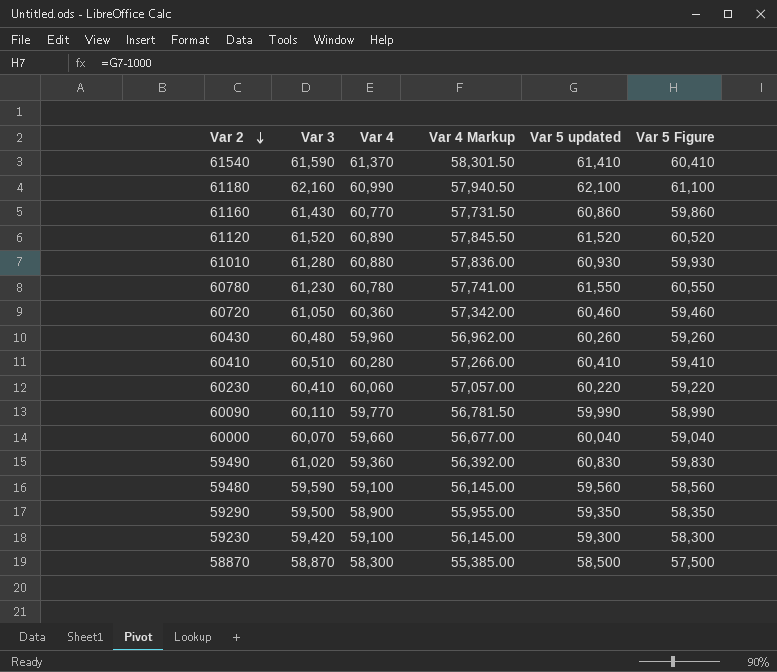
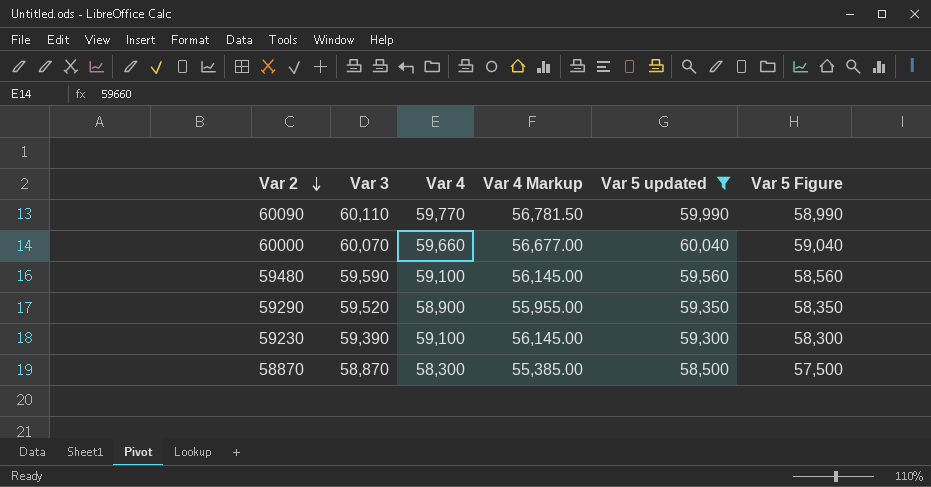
filter: none -> Var 5 updated <= 60,040
59290 | Var 3: 59,500 -> 59,520
59230 | Var 3: 59,420 -> 59,390

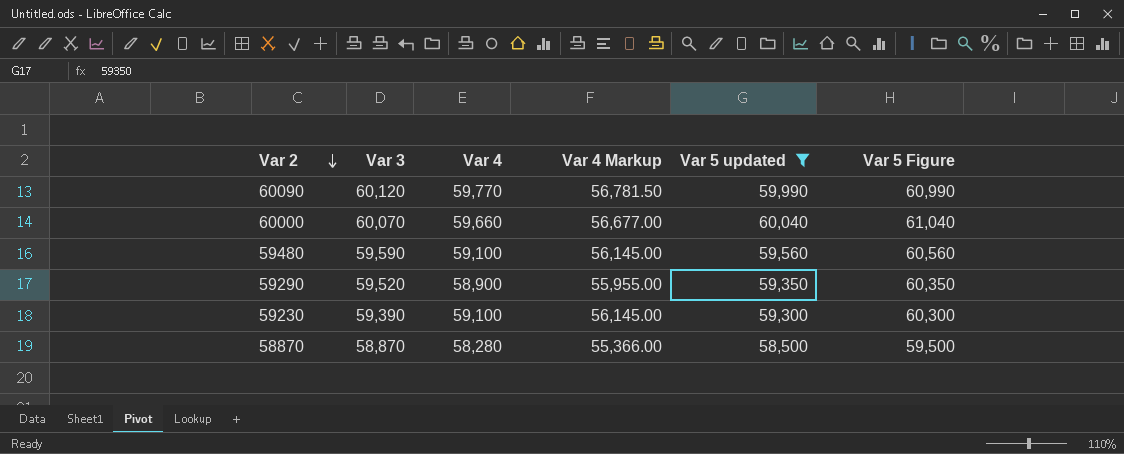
column Var 5 Figure | formula: [Var 5 updated] - 1000 -> [Var 5 updated] + 1000
60090 | Var 3: 60,110 -> 60,120
58870 | Var 4: 58,300 -> 58,280
58870 | Var 4 Markup: 55,385.00 -> 55,366.00

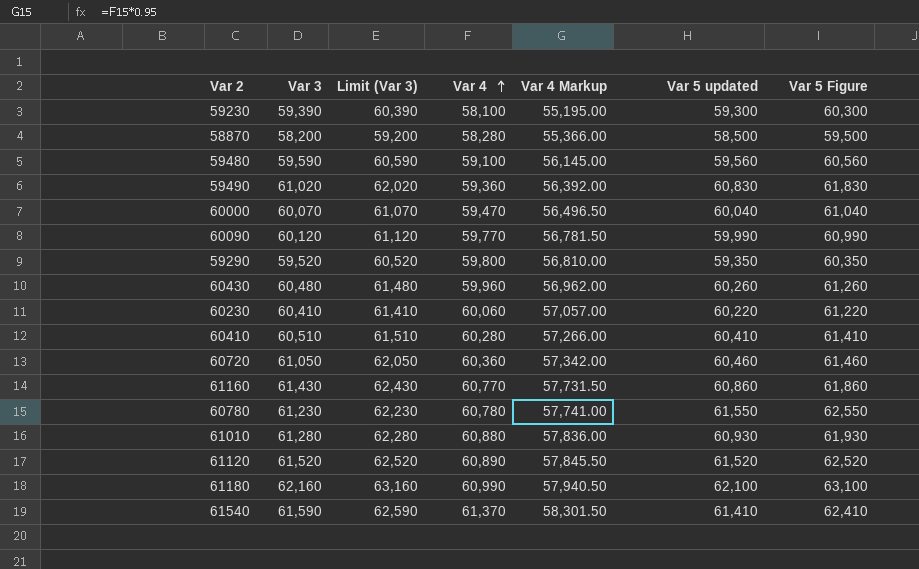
filter: Var 5 updated <= 60,040 -> none
row order: Var 2 descending -> Var 4 ascending
column Limit (Var 3) | formula: none -> [Var 3] + 1000
59230 | Var 4: 59,100 -> 58,100
59230 | Var 4 Markup: 56,145.00 -> 55,195.00
58870 | Var 3: 58,870 -> 58,200
60000 | Var 4: 59,660 -> 59,470
60000 | Var 4 Markup: 56,677.00 -> 56,496.50
59290 | Var 4: 58,900 -> 59,800
59290 | Var 4 Markup: 55,955.00 -> 56,810.00

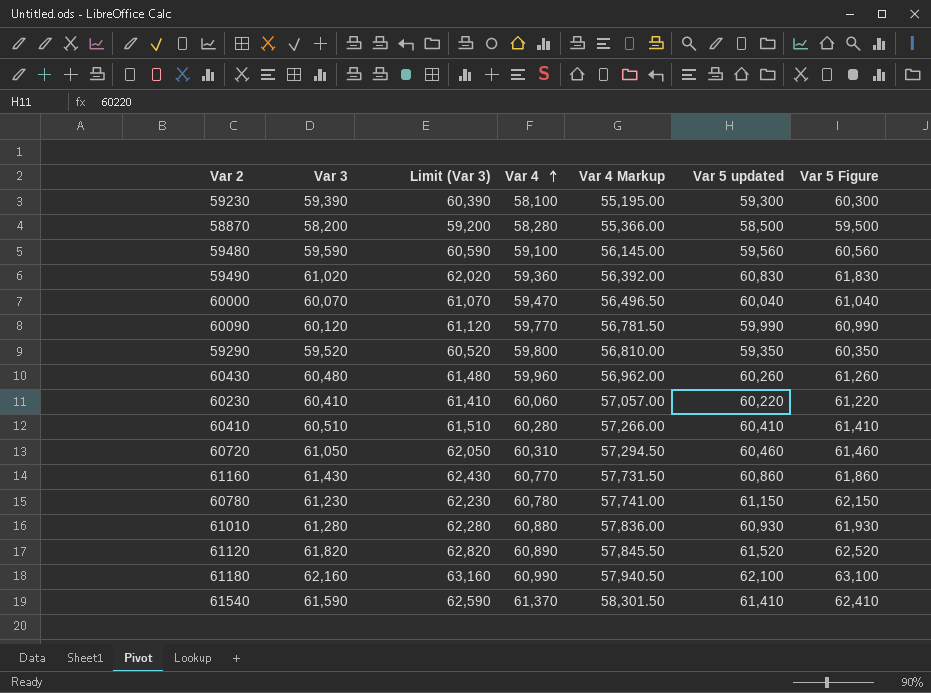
60720 | Var 4: 60,360 -> 60,310
60720 | Var 4 Markup: 57,342.00 -> 57,294.50
60780 | Var 5 updated: 61,550 -> 61,150
60780 | Var 5 Figure: 62,550 -> 62,150
61120 | Var 3: 61,520 -> 61,820
61120 | Limit (Var 3): 62,520 -> 62,820

